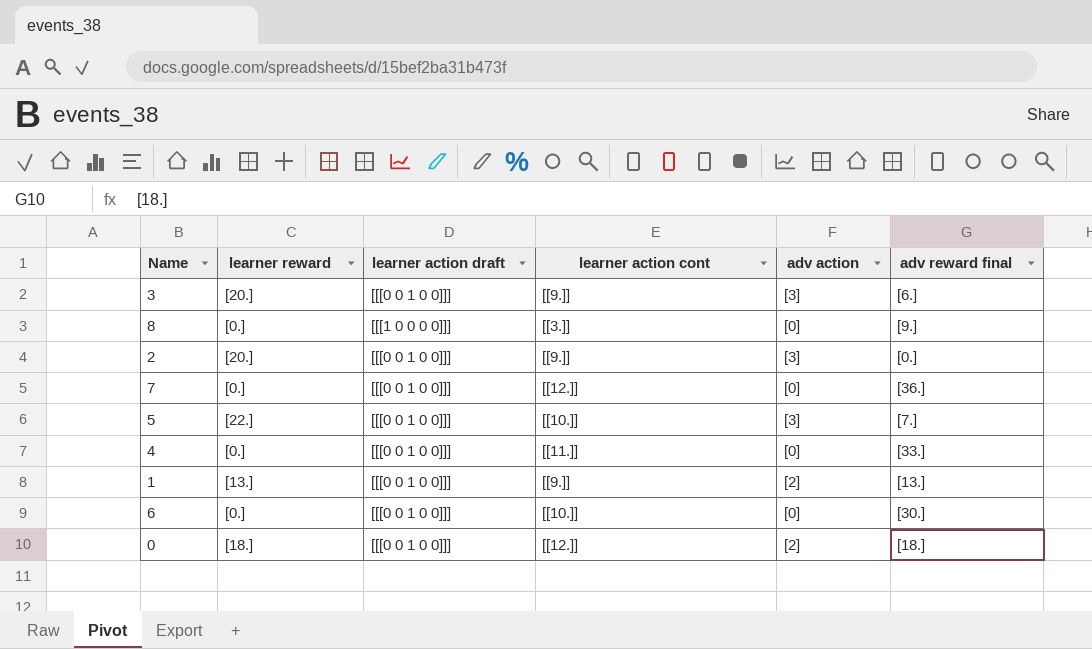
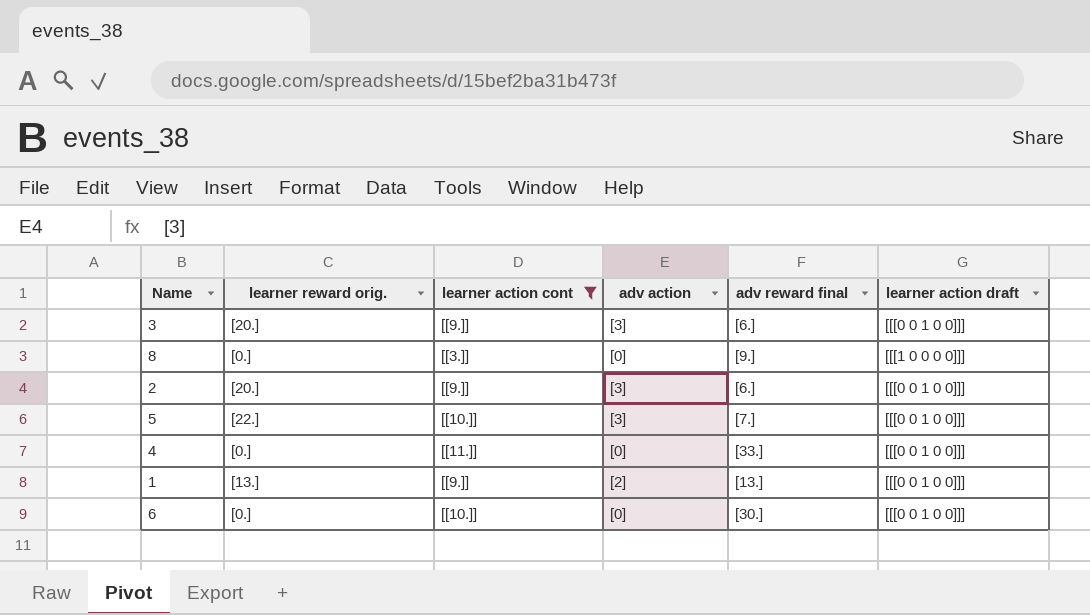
filter: none -> learner action cont != [[12.]]
column name: learner reward -> learner reward orig.
column learner action draft | position: 3 -> 6
2 | adv reward final: [0.] -> [6.]

